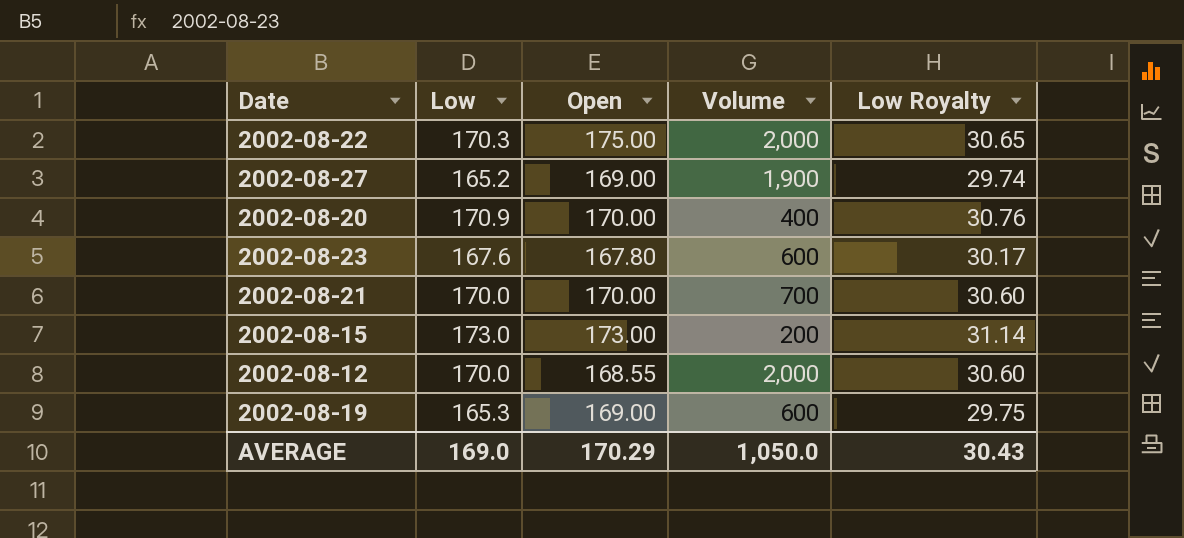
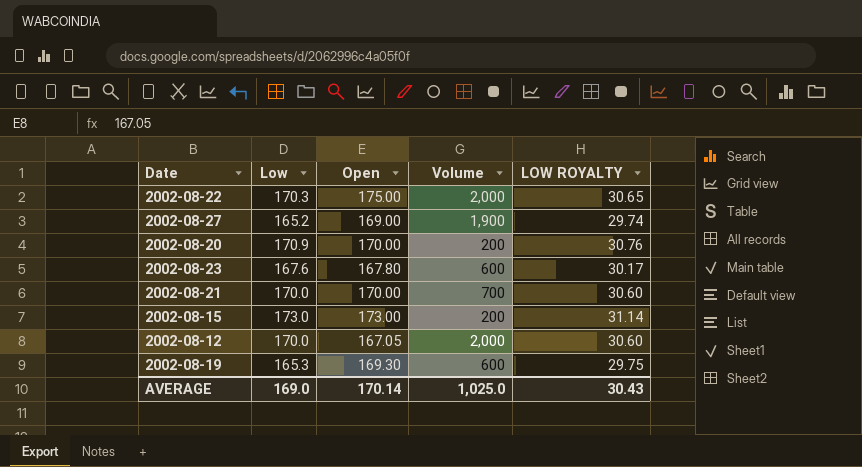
column name: Low Royalty -> LOW ROYALTY
2002-08-20 | Volume: 400 -> 200
2002-08-12 | Open: 168.55 -> 167.05
2002-08-19 | Open: 169.00 -> 169.30
AVERAGE | Open: 170.29 -> 170.14
AVERAGE | Volume: 1,050.0 -> 1,025.0

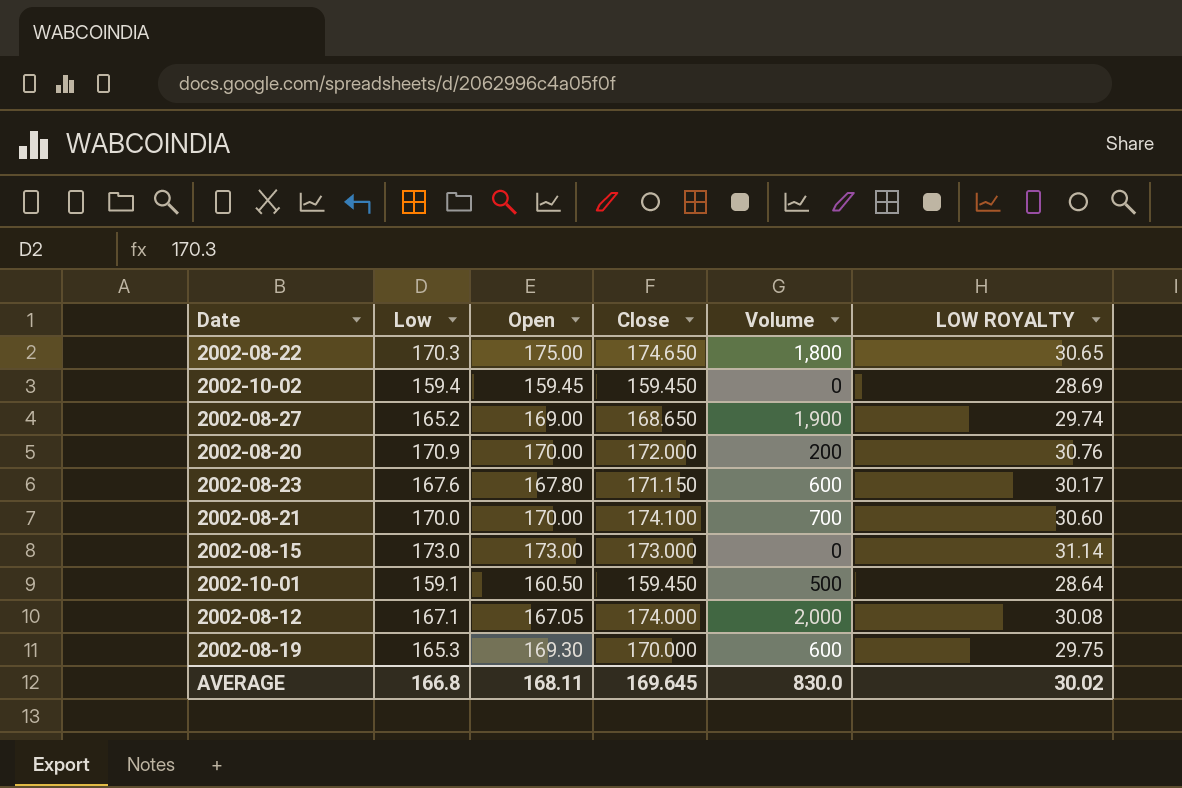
column Close | position: none -> 4
2002-08-22 | Volume: 2,000 -> 1,800
row 2002-10-02: none -> 159.4 | 159.45 | 159.450 | 0 | 28.69
2002-08-15 | Volume: 200 -> 0
row 2002-10-01: none -> 159.1 | 160.50 | 159.450 | 500 | 28.64
2002-08-12 | Low: 170.0 -> 167.1
2002-08-12 | LOW ROYALTY: 30.60 -> 30.08
AVERAGE | Low: 169.0 -> 166.8
AVERAGE | Open: 170.14 -> 168.11
AVERAGE | Volume: 1,025.0 -> 830.0
AVERAGE | LOW ROYALTY: 30.43 -> 30.02

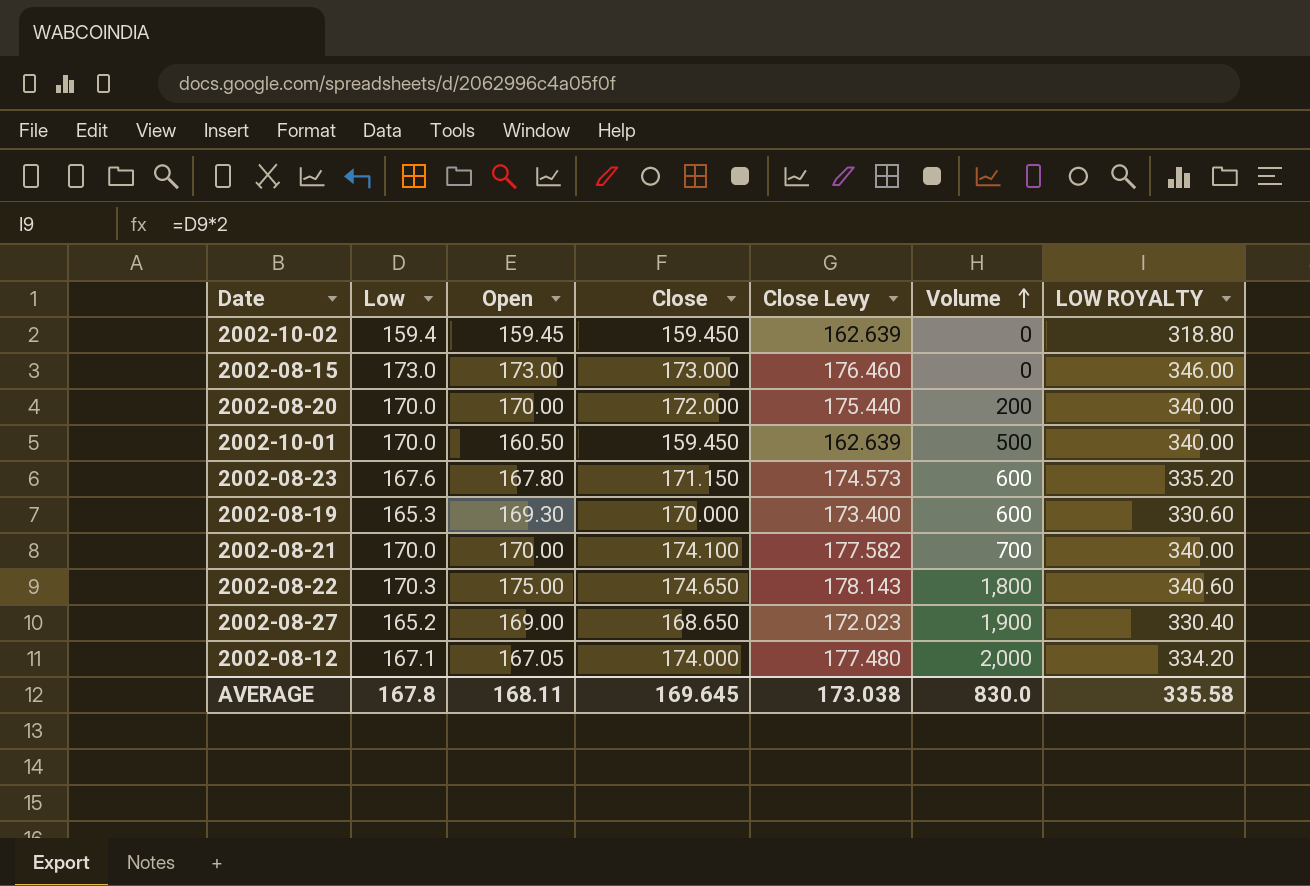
row order: none -> Volume ascending
column Close Levy | formula: none -> [Close] * 1.02
column LOW ROYALTY | formula: [Low] * 0.18 -> [Low] * 2
2002-08-20 | Low: 170.9 -> 170.0
2002-10-01 | Low: 159.1 -> 170.0
AVERAGE | Low: 166.8 -> 167.8
AVERAGE | LOW ROYALTY: 30.02 -> 335.58

